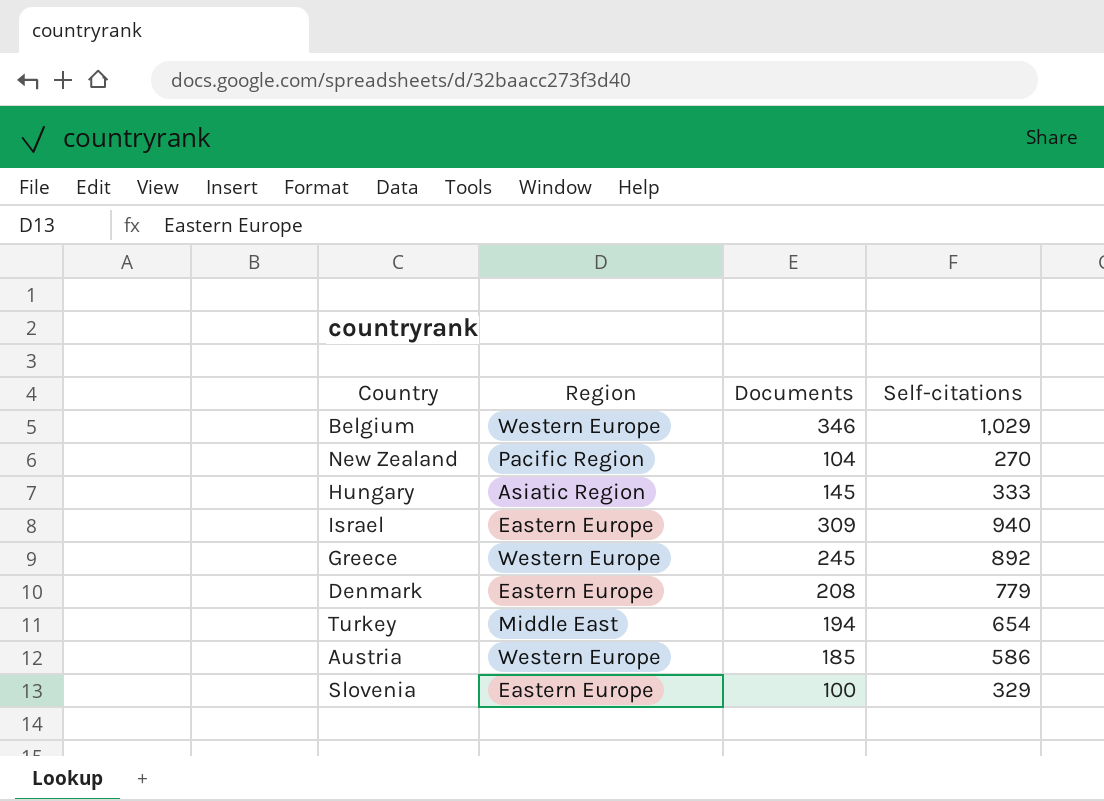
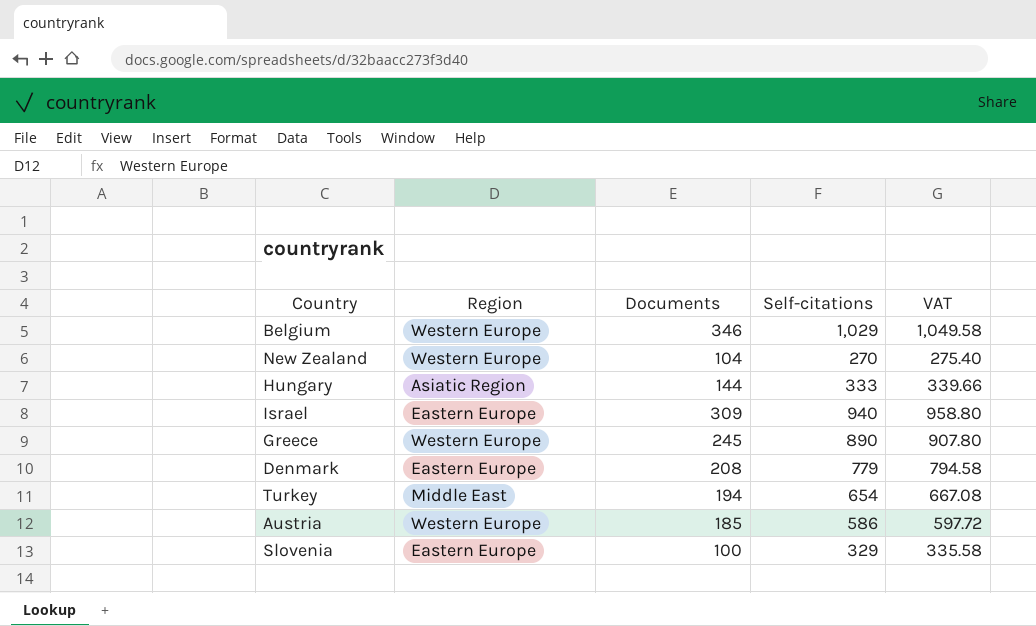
column VAT | formula: none -> [Self-citations] * 1.02
New Zealand | Region: Pacific Region -> Western Europe
Hungary | Documents: 145 -> 144
Greece | Self-citations: 892 -> 890

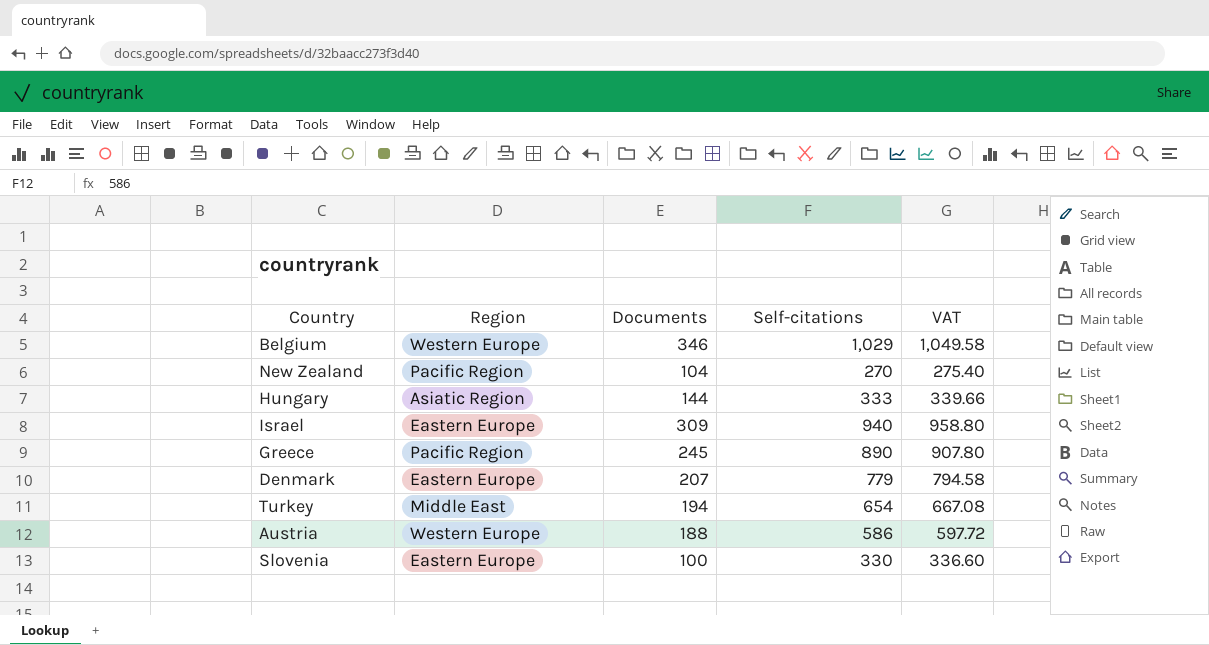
New Zealand | Region: Western Europe -> Pacific Region
Greece | Region: Western Europe -> Pacific Region
Denmark | Documents: 208 -> 207
Austria | Documents: 185 -> 188
Slovenia | Self-citations: 329 -> 330
Slovenia | VAT: 335.58 -> 336.60

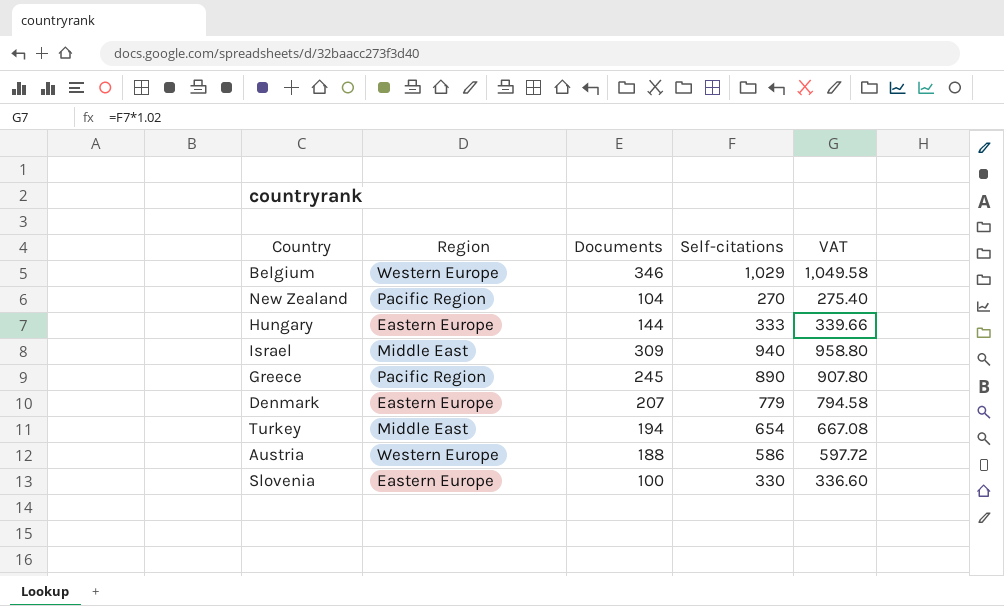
Hungary | Region: Asiatic Region -> Eastern Europe
Israel | Region: Eastern Europe -> Middle East

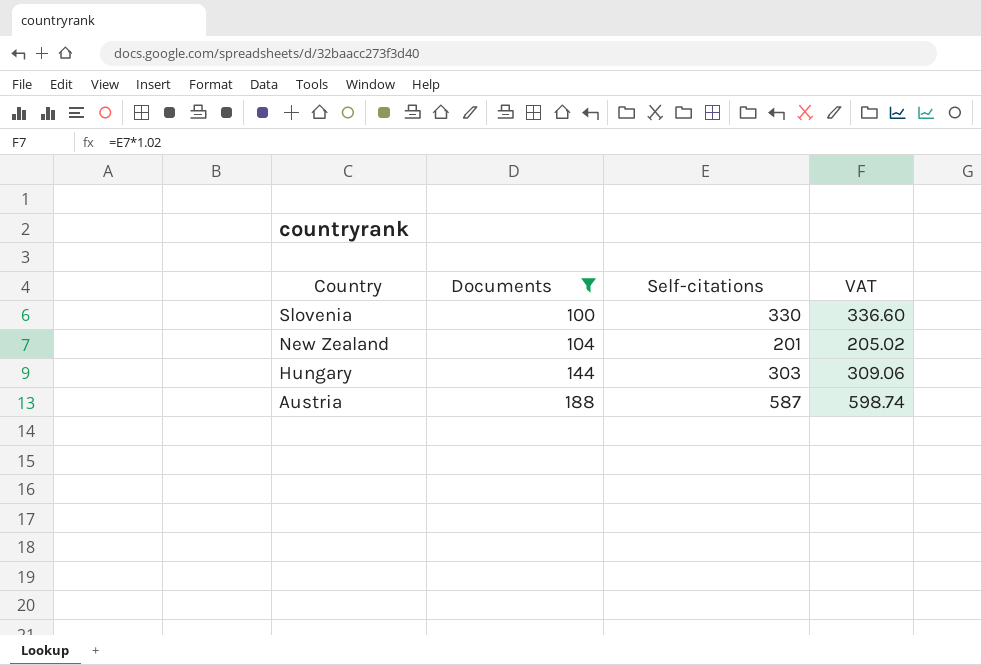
filter: none -> Documents <= 188
row order: none -> Country descending
column Region | position: 2 -> none
New Zealand | Self-citations: 270 -> 201
New Zealand | VAT: 275.40 -> 205.02
Hungary | Self-citations: 333 -> 303
Hungary | VAT: 339.66 -> 309.06
Austria | Self-citations: 586 -> 587
Austria | VAT: 597.72 -> 598.74

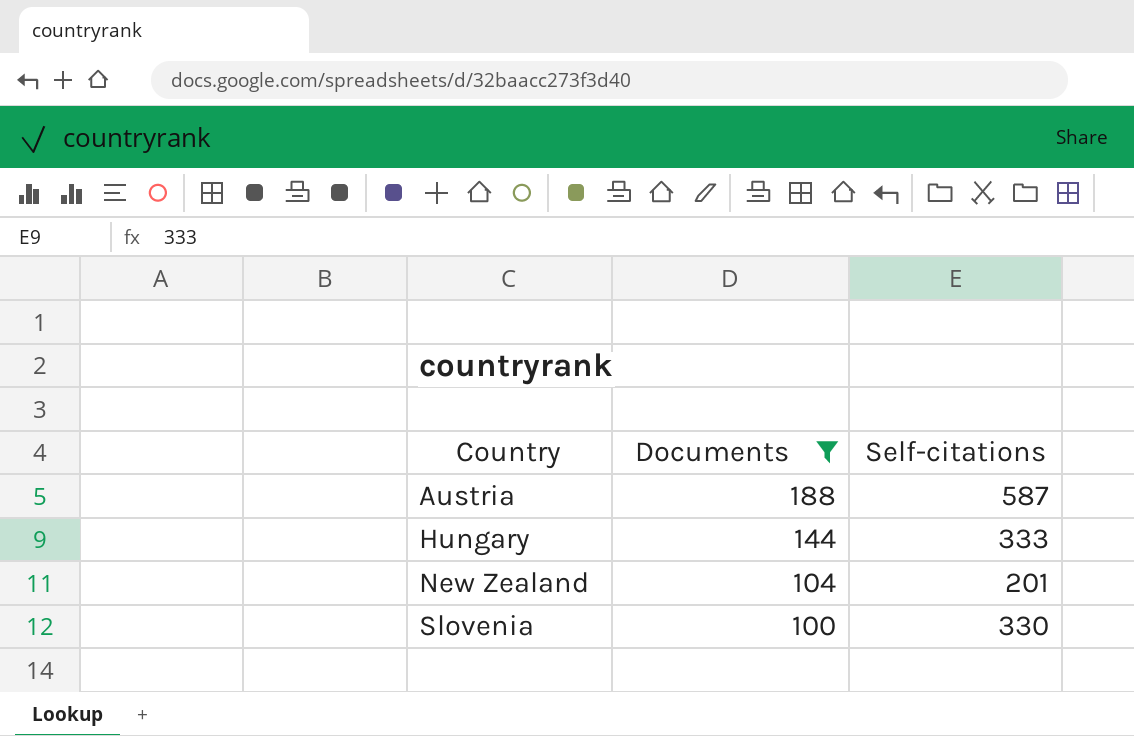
row order: Country descending -> Country ascending
column VAT | formula: [Self-citations] * 1.02 -> none
Hungary | Self-citations: 303 -> 333

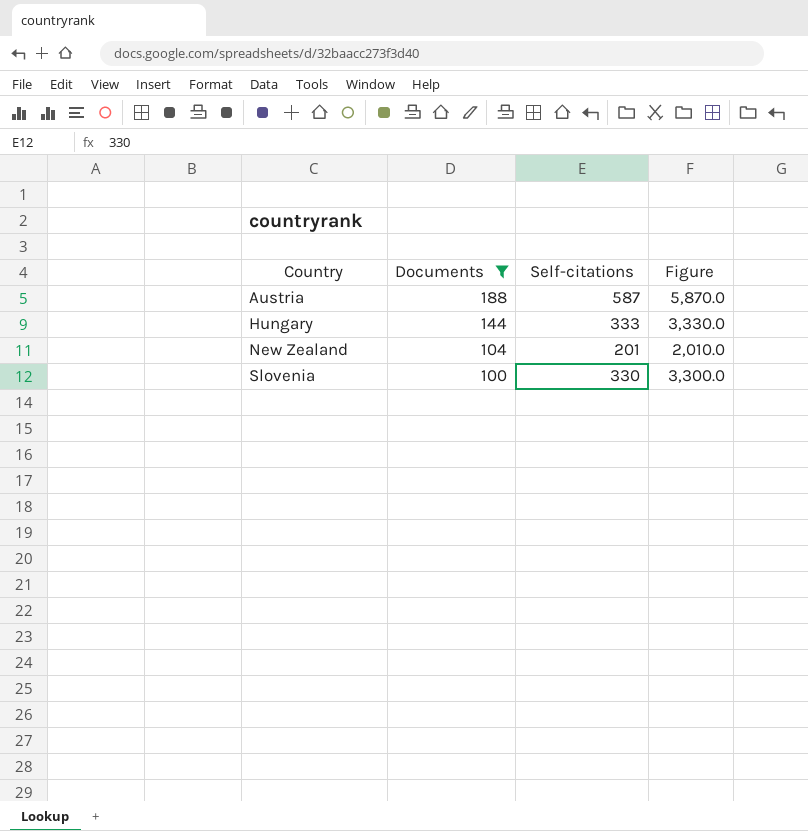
column Figure | formula: none -> [Self-citations] * 10

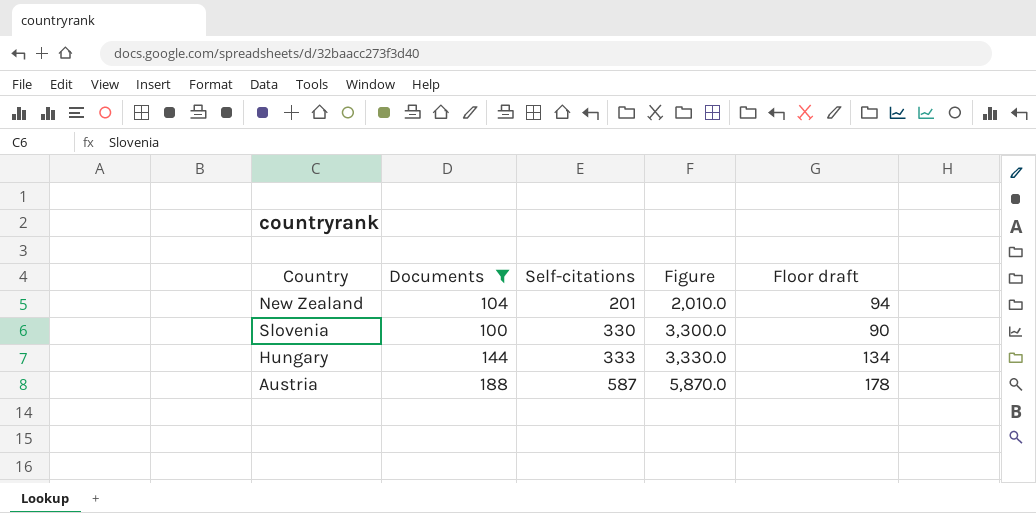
row order: Country ascending -> Self-citations ascending
column Floor draft | formula: none -> [Documents] - 10

